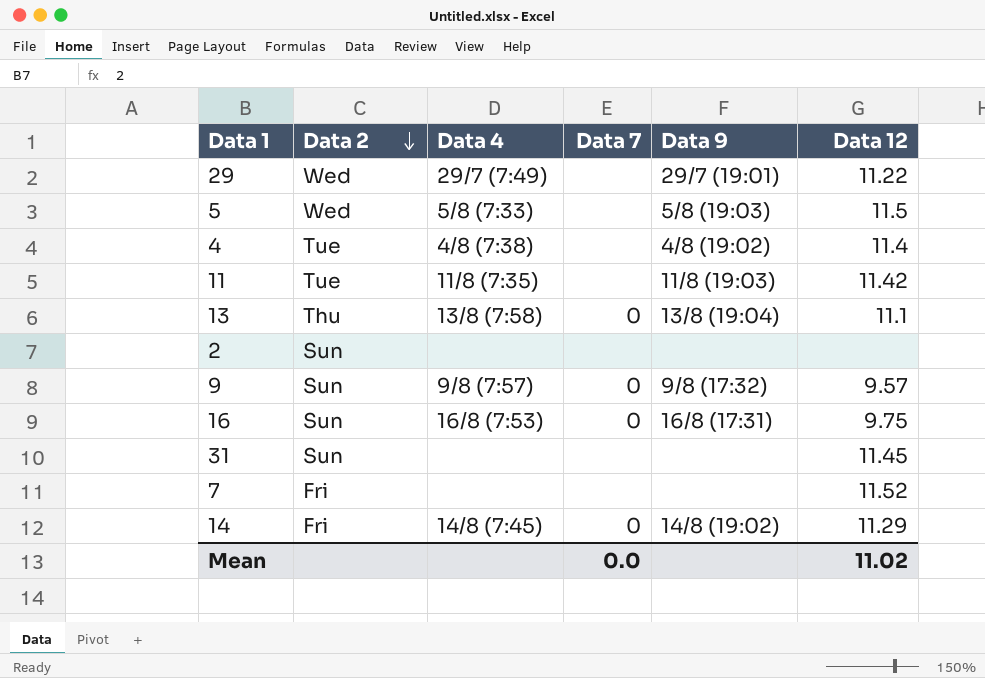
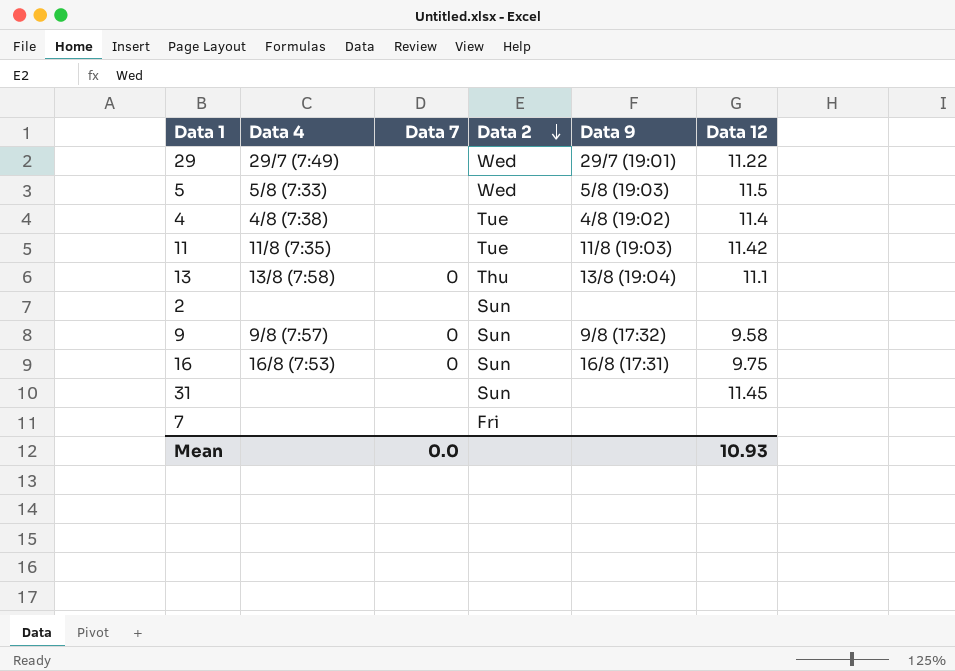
column Data 2 | position: 2 -> 4
row 14: Fri | 14/8 (7:45) | 0 | 14/8 (19:02) | 11.29 -> none
9 | Data 12: 9.57 -> 9.58
7 | Data 12: 11.52 -> none
Mean | Data 12: 11.02 -> 10.93

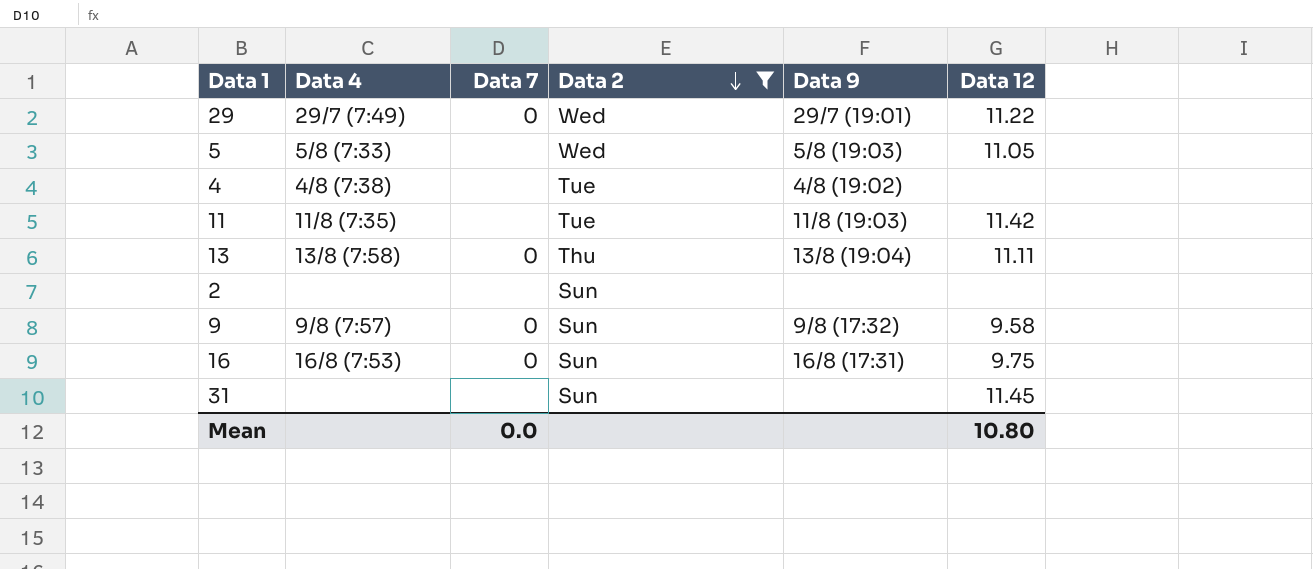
filter: none -> Data 2 != Fri
29 | Data 7: none -> 0
5 | Data 12: 11.5 -> 11.05
4 | Data 12: 11.4 -> none
13 | Data 12: 11.1 -> 11.11
Mean | Data 12: 10.93 -> 10.80

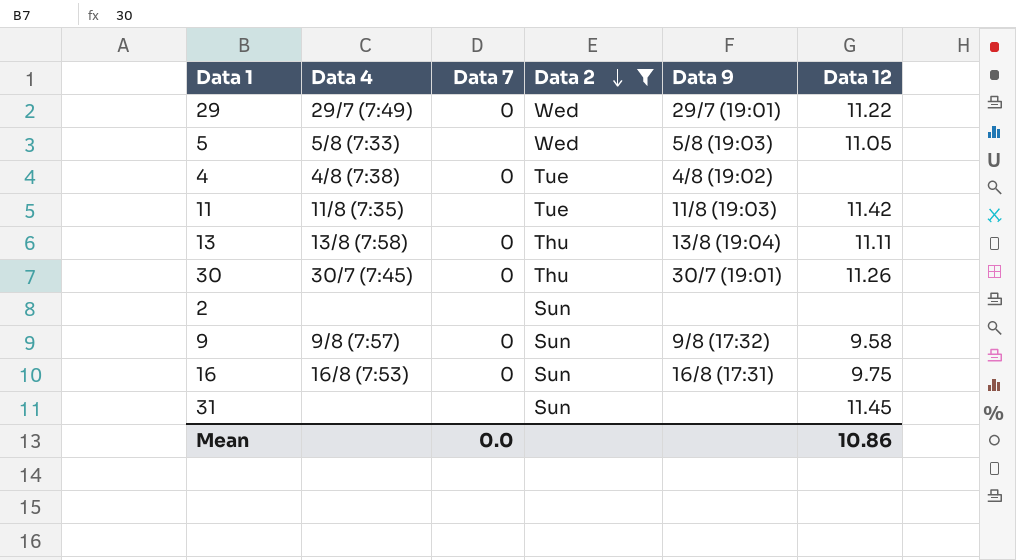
4 | Data 7: none -> 0
row 30: none -> 30/7 (7:45) | 0 | Thu | 30/7 (19:01) | 11.26
Mean | Data 12: 10.80 -> 10.86

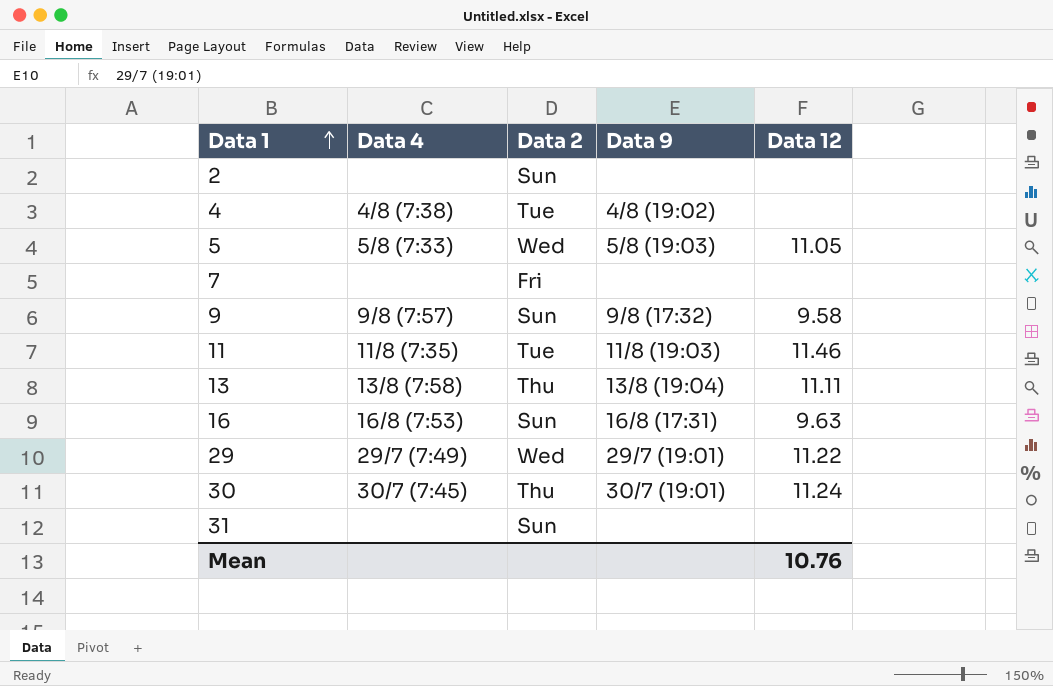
filter: Data 2 != Fri -> none
row order: Data 2 descending -> Data 1 ascending
column Data 7 | position: 3 -> none
11 | Data 12: 11.42 -> 11.46
16 | Data 12: 9.75 -> 9.63
30 | Data 12: 11.26 -> 11.24
31 | Data 12: 11.45 -> none
Mean | Data 12: 10.86 -> 10.76

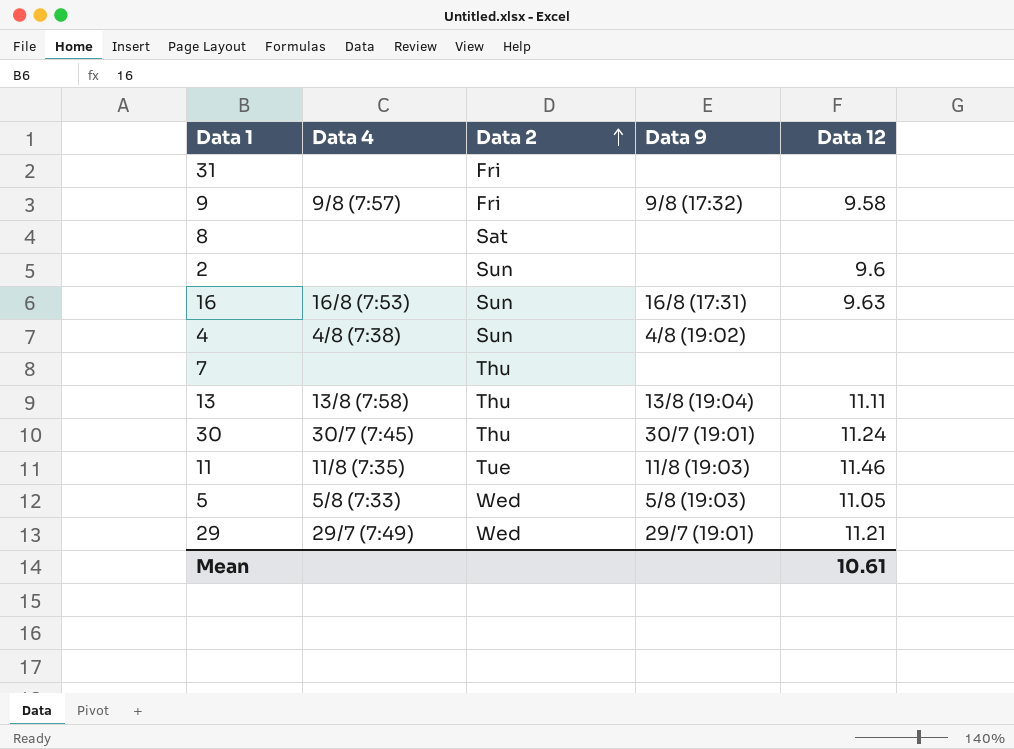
row order: Data 1 ascending -> Data 2 ascending
31 | Data 2: Sun -> Fri
9 | Data 2: Sun -> Fri
row 8: none -> none | Sat | none | none
2 | Data 12: none -> 9.6
4 | Data 2: Tue -> Sun
7 | Data 2: Fri -> Thu
29 | Data 12: 11.22 -> 11.21
Mean | Data 12: 10.76 -> 10.61

